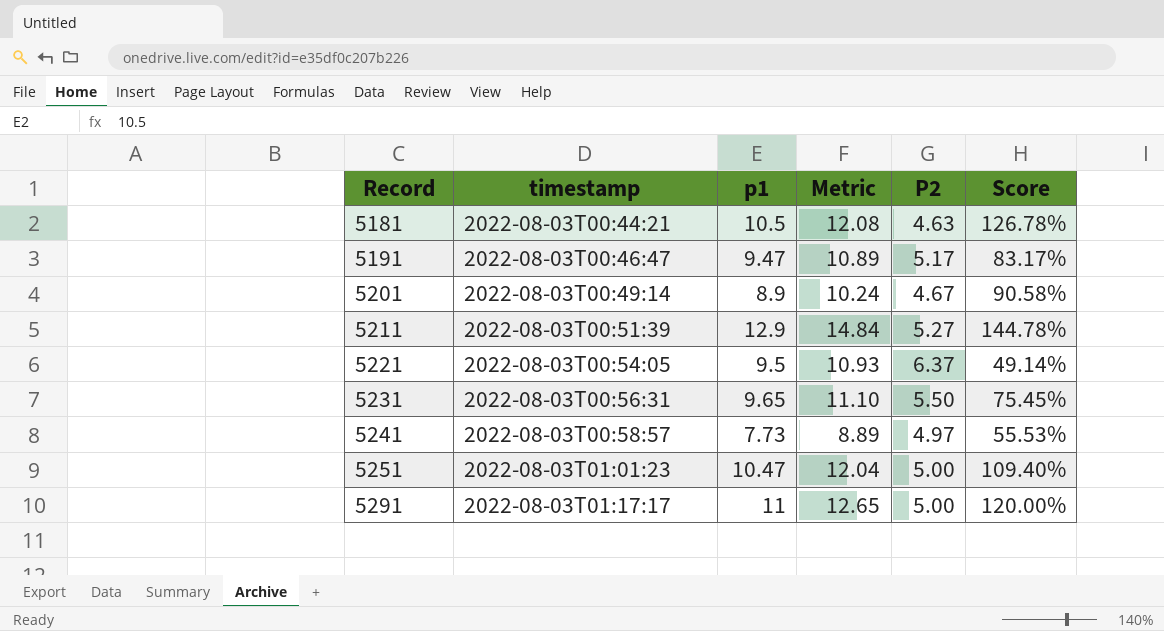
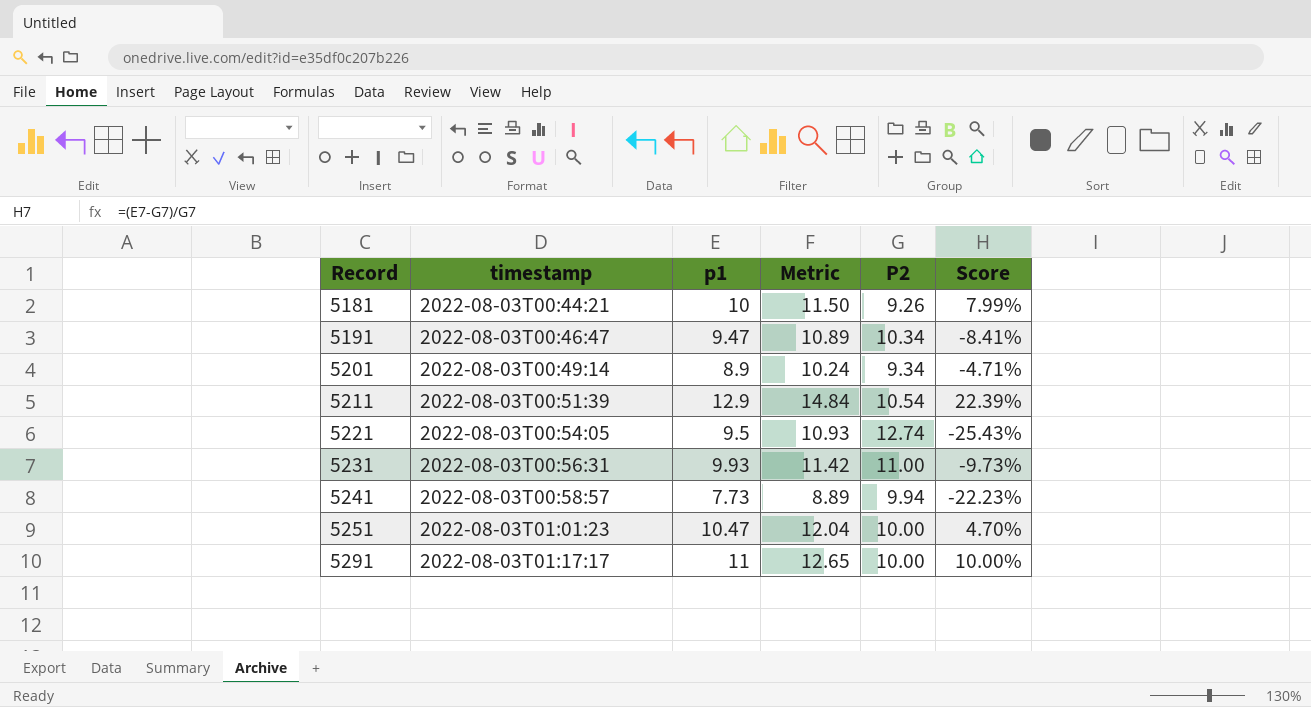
5181 | p1: 10.5 -> 10
5181 | Metric: 12.08 -> 11.50
5181 | P2: 4.63 -> 9.26
5181 | Score: 126.78% -> 7.99%
5191 | P2: 5.17 -> 10.34
5191 | Score: 83.17% -> -8.41%
5201 | P2: 4.67 -> 9.34
5201 | Score: 90.58% -> -4.71%
5211 | P2: 5.27 -> 10.54
5211 | Score: 144.78% -> 22.39%
5221 | P2: 6.37 -> 12.74
5221 | Score: 49.14% -> -25.43%
5231 | p1: 9.65 -> 9.93
5231 | Metric: 11.10 -> 11.42
5231 | P2: 5.50 -> 11.00
5231 | Score: 75.45% -> -9.73%
5241 | P2: 4.97 -> 9.94
5241 | Score: 55.53% -> -22.23%
5251 | P2: 5.00 -> 10.00
5251 | Score: 109.40% -> 4.70%
5291 | P2: 5.00 -> 10.00
5291 | Score: 120.00% -> 10.00%

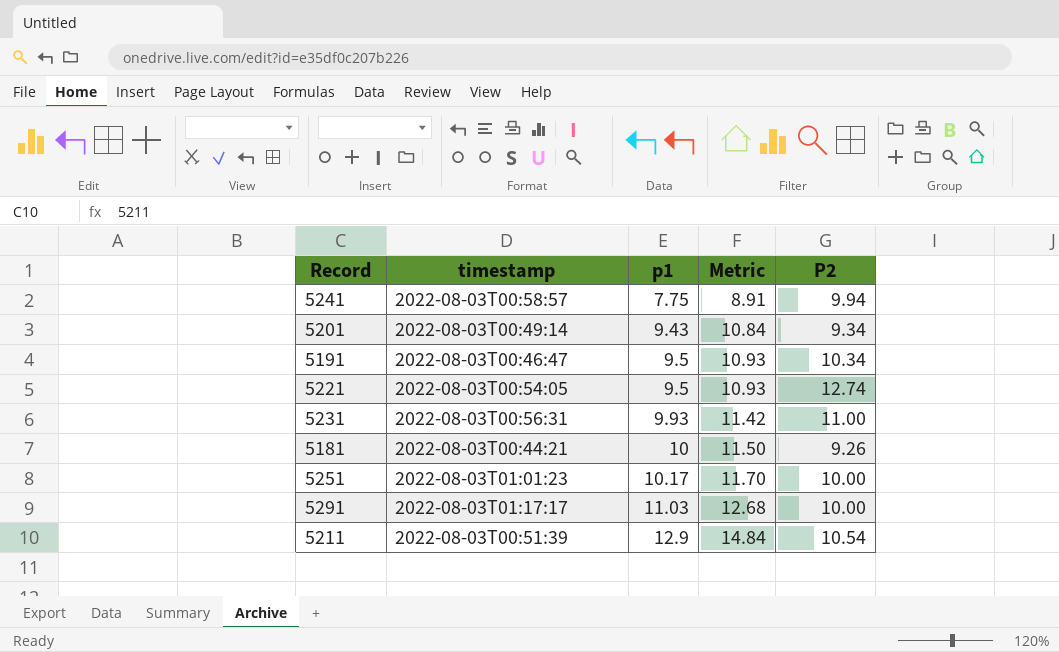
row order: Record ascending -> p1 ascending
column Score | formula: ([p1] - [P2]) / [P2] -> none
5241 | p1: 7.73 -> 7.75
5241 | Metric: 8.89 -> 8.91
5201 | p1: 8.9 -> 9.43
5201 | Metric: 10.24 -> 10.84
5191 | p1: 9.47 -> 9.5
5191 | Metric: 10.89 -> 10.93
5251 | p1: 10.47 -> 10.17
5251 | Metric: 12.04 -> 11.70
5291 | p1: 11 -> 11.03
5291 | Metric: 12.65 -> 12.68

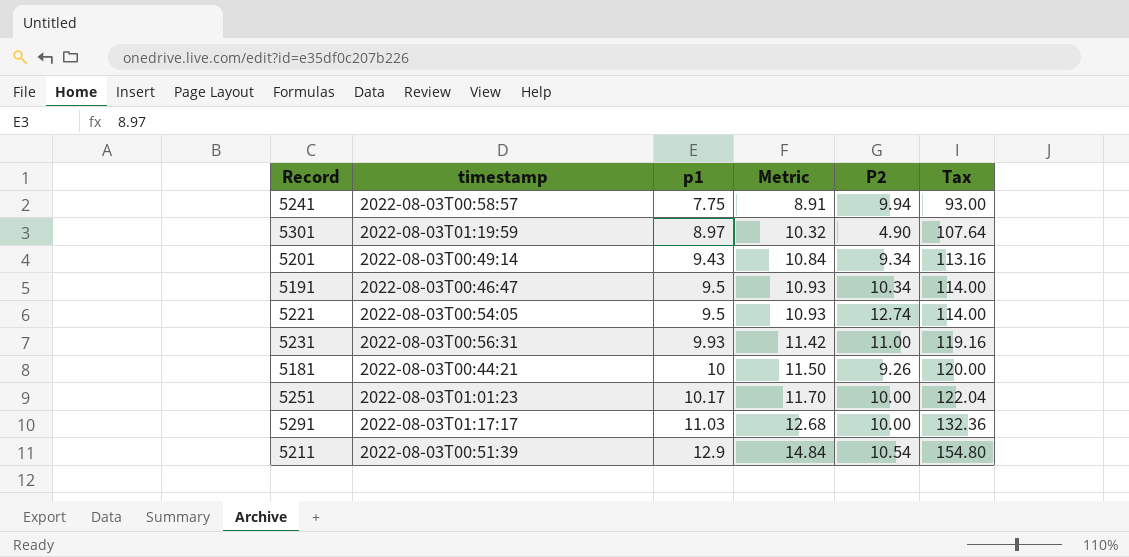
column Tax | formula: none -> [p1] * 12
row 5301: none -> 2022-08-03T01:19:59 | 8.97 | 10.32 | 4.90 | 107.64

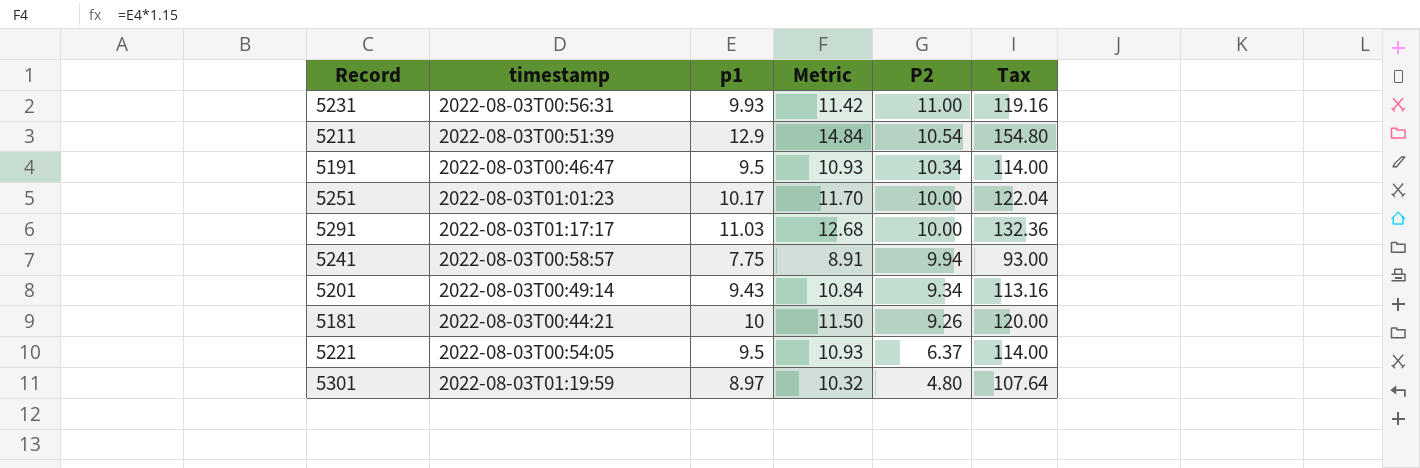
row order: p1 ascending -> P2 descending
5221 | P2: 12.74 -> 6.37
5301 | P2: 4.90 -> 4.80

